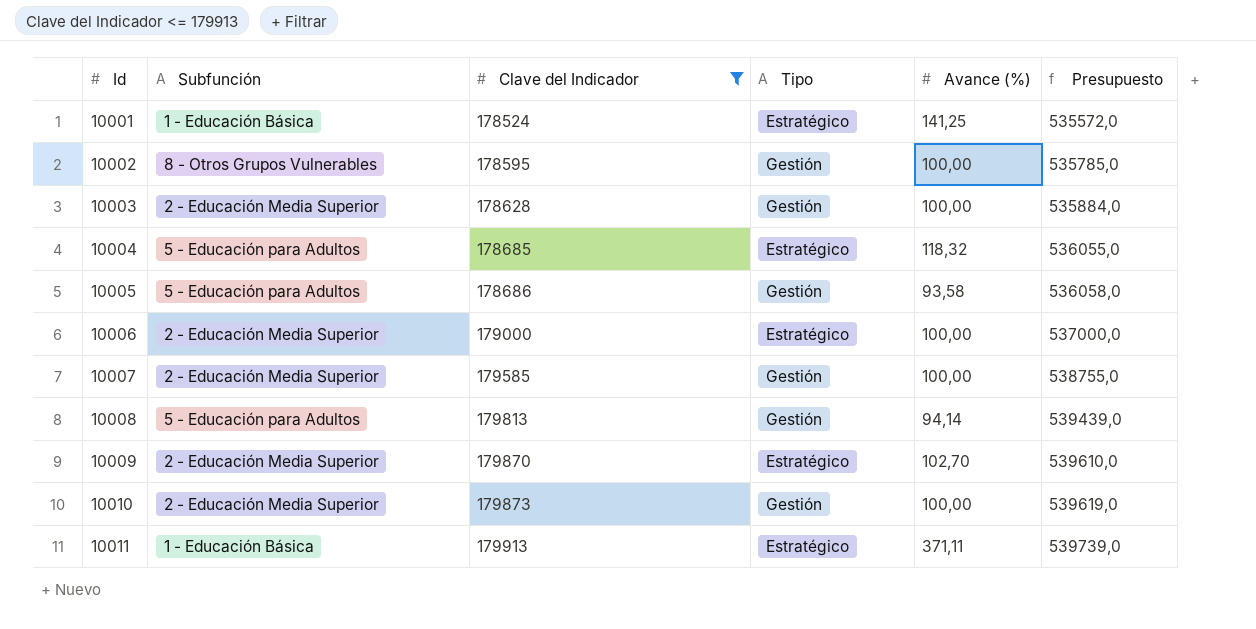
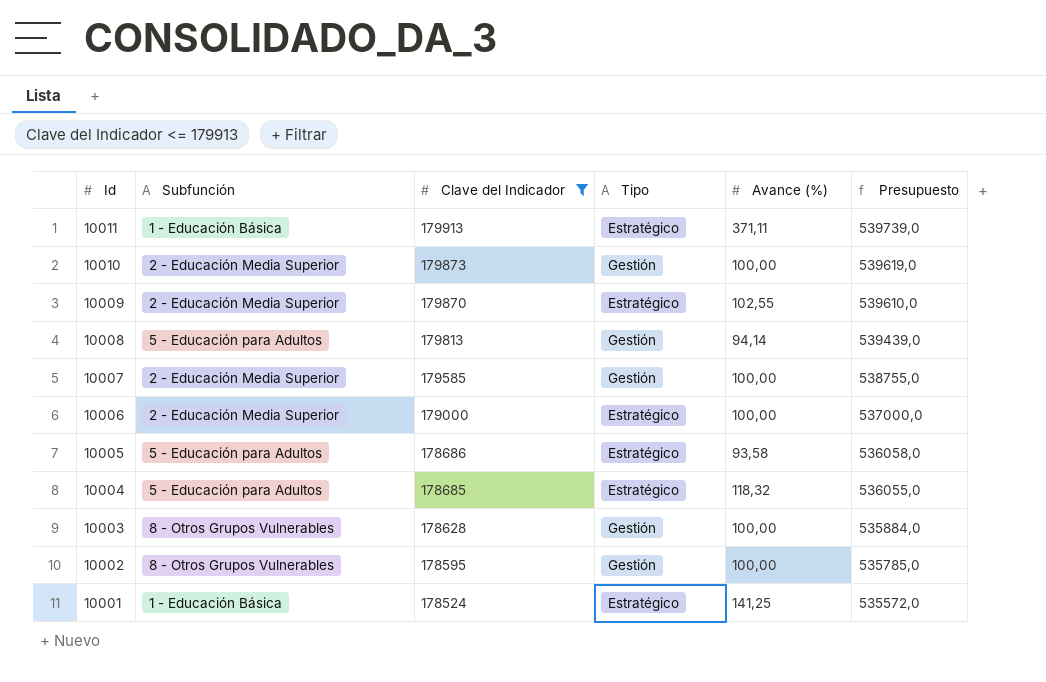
row order: Id ascending -> Id descending
10009 | Avance (%): 102,70 -> 102,55
10005 | Tipo: Gestión -> Estratégico
10003 | Subfunción: 2 - Educación Media Superior -> 8 - Otros Grupos Vulnerables

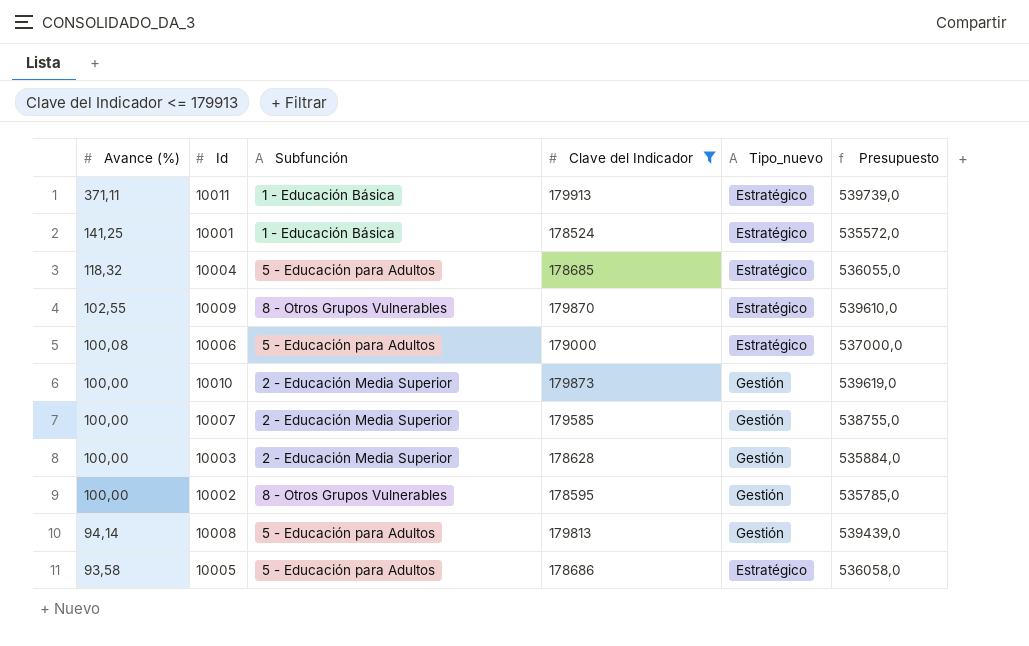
row order: Id descending -> Avance (%) descending
column Avance (%) | position: 5 -> 1
column name: Tipo -> Tipo_nuevo
10009 | Subfunción: 2 - Educación Media Superior -> 8 - Otros Grupos Vulnerables
10006 | Avance (%): 100,00 -> 100,08
10006 | Subfunción: 2 - Educación Media Superior -> 5 - Educación para Adultos
10003 | Subfunción: 8 - Otros Grupos Vulnerables -> 2 - Educación Media Superior

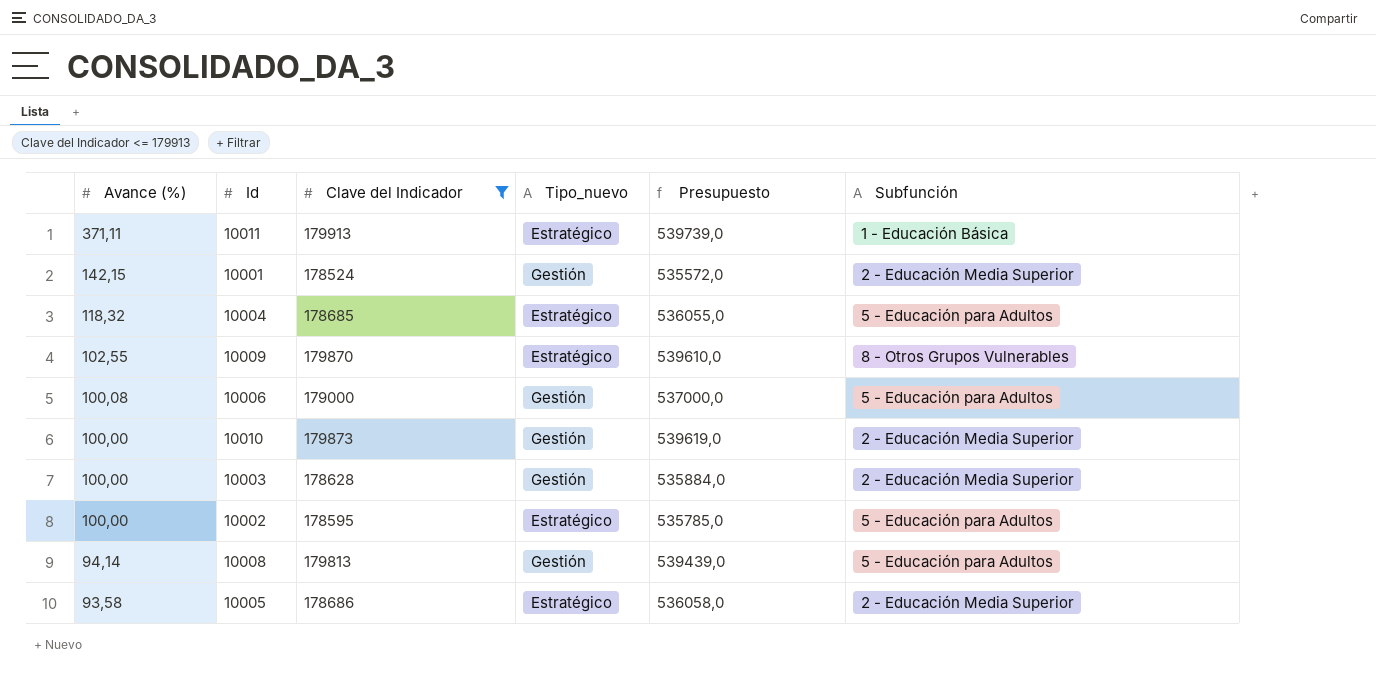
column Subfunción | position: 3 -> 6
row 10007: 100,00 | 2 - Educación Media Superior | 179585 | Gestión | 538755,0 -> none
10001 | Avance (%): 141,25 -> 142,15
10001 | Tipo_nuevo: Estratégico -> Gestión
10001 | Subfunción: 1 - Educación Básica -> 2 - Educación Media Superior
10006 | Tipo_nuevo: Estratégico -> Gestión
10002 | Tipo_nuevo: Gestión -> Estratégico
10002 | Subfunción: 8 - Otros Grupos Vulnerables -> 5 - Educación para Adultos
10005 | Subfunción: 5 - Educación para Adultos -> 2 - Educación Media Superior

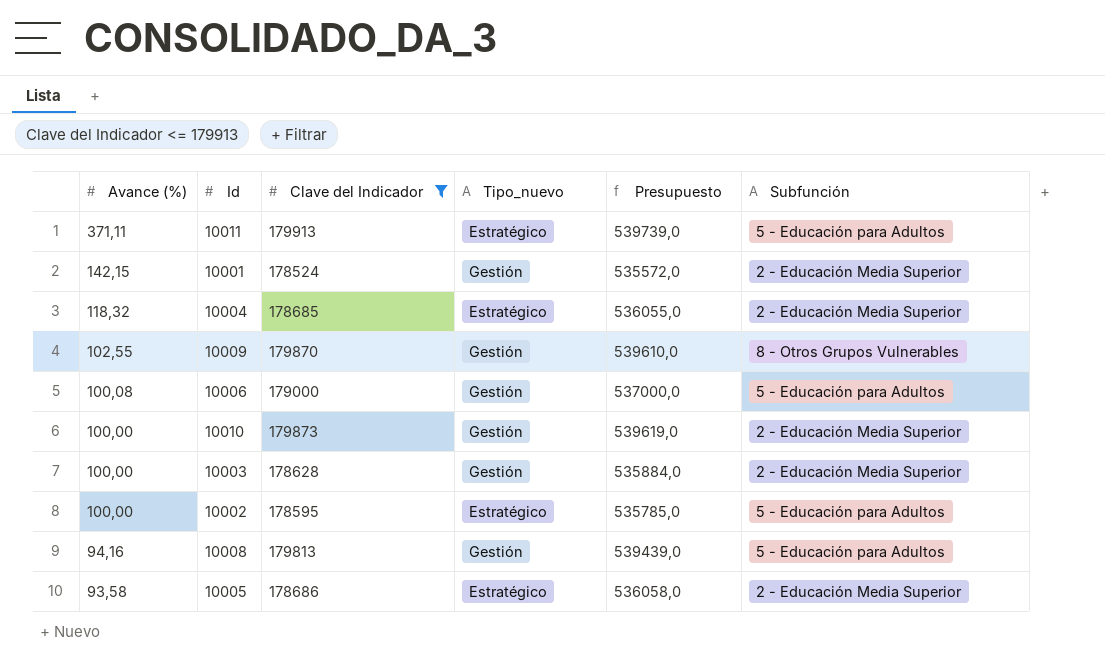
10011 | Subfunción: 1 - Educación Básica -> 5 - Educación para Adultos
10004 | Subfunción: 5 - Educación para Adultos -> 2 - Educación Media Superior
10009 | Tipo_nuevo: Estratégico -> Gestión
10008 | Avance (%): 94,14 -> 94,16

